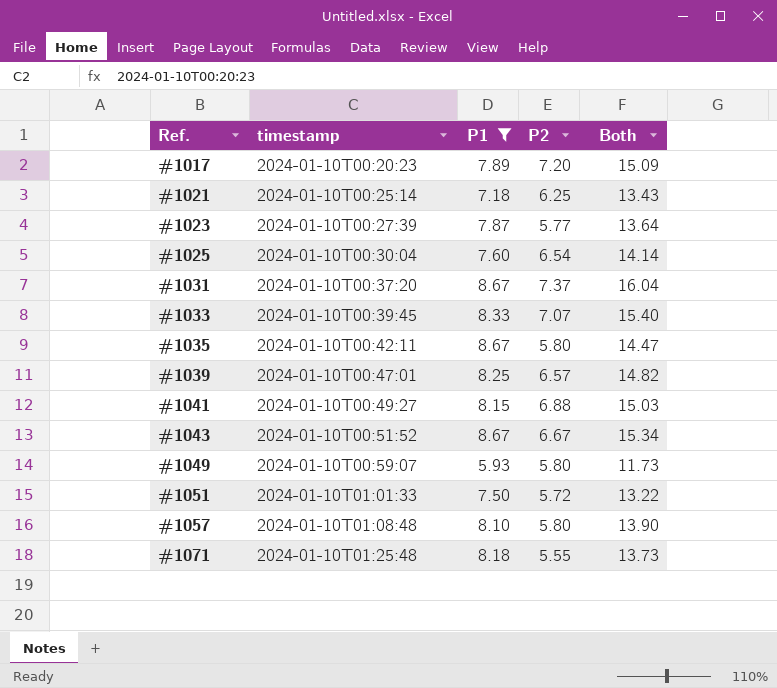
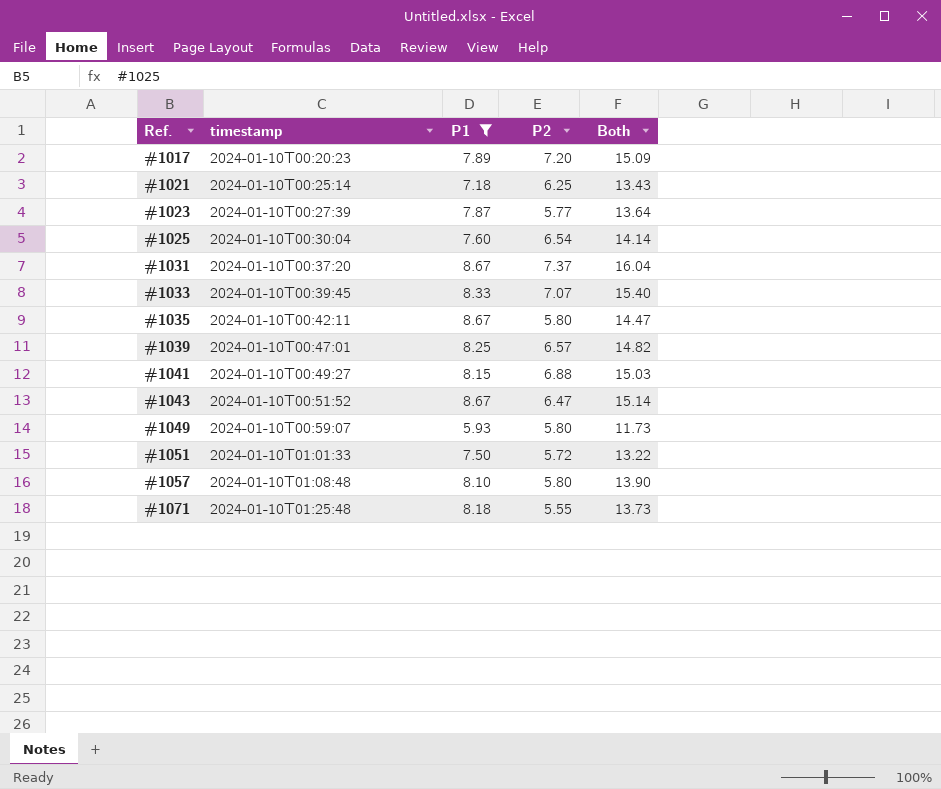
#1043 | P2: 6.67 -> 6.47
#1043 | Both: 15.34 -> 15.14

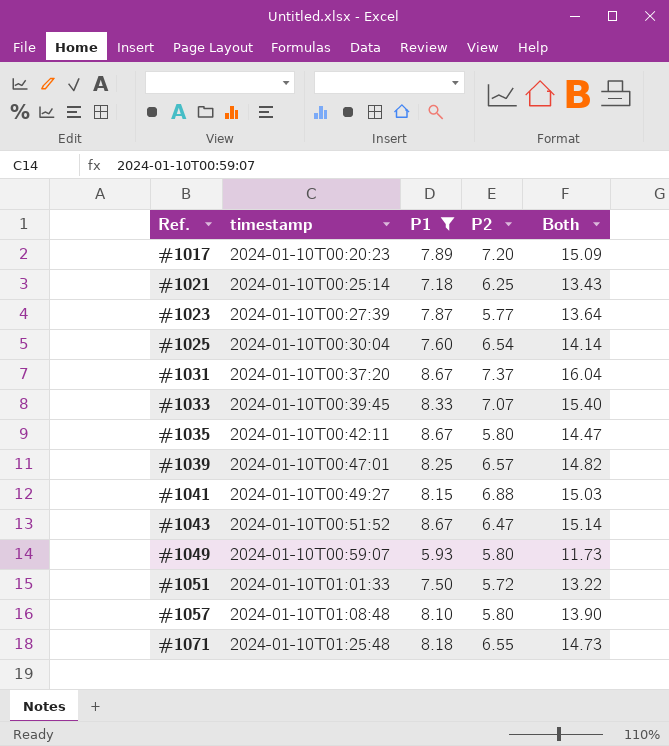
#1071 | P2: 5.55 -> 6.55
#1071 | Both: 13.73 -> 14.73

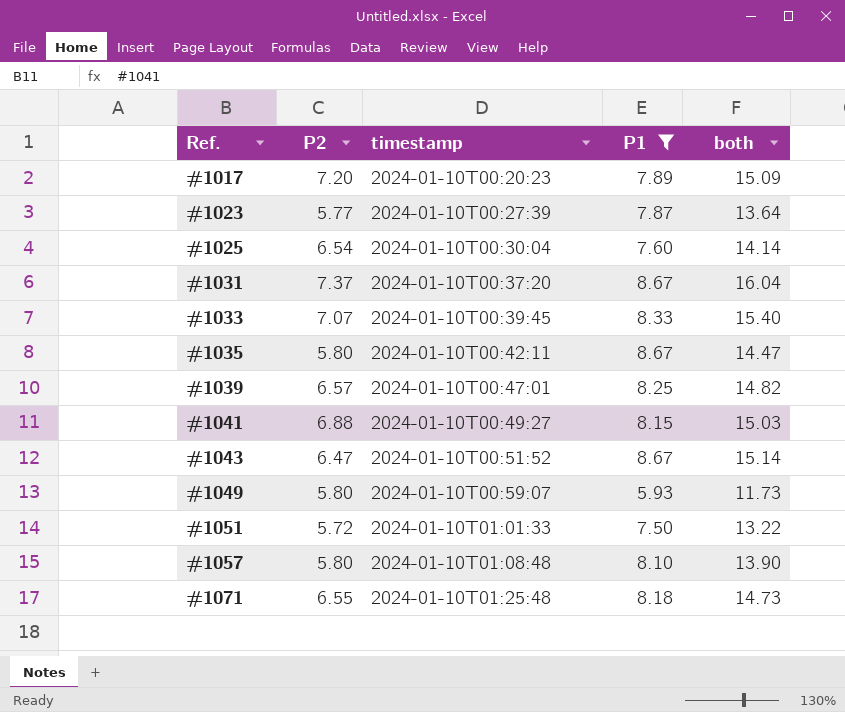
column P2 | position: 4 -> 2
column name: Both -> both
row #1021: 2024-01-10T00:25:14 | 7.18 | 6.25 | 13.43 -> none

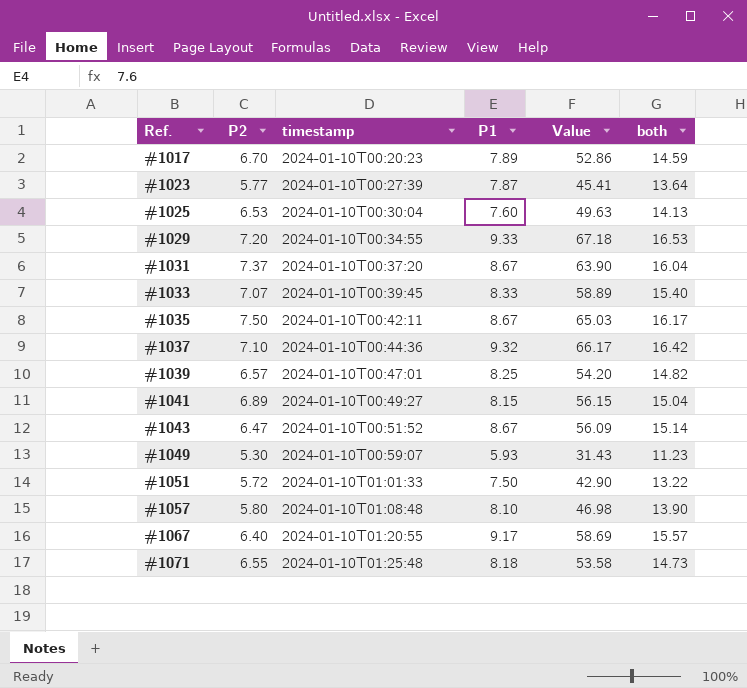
filter: P1 <= 8.67 -> none
column Value | formula: none -> [P2] * [P1]
#1017 | P2: 7.20 -> 6.70
#1017 | both: 15.09 -> 14.59
#1025 | P2: 6.54 -> 6.53
#1025 | both: 14.14 -> 14.13
#1035 | P2: 5.80 -> 7.50
#1035 | both: 14.47 -> 16.17
#1041 | P2: 6.88 -> 6.89
#1041 | both: 15.03 -> 15.04
#1049 | P2: 5.80 -> 5.30
#1049 | both: 11.73 -> 11.23

